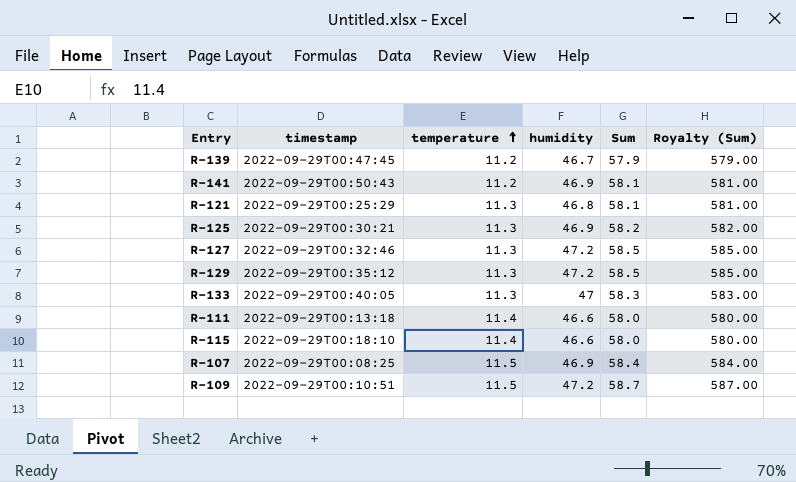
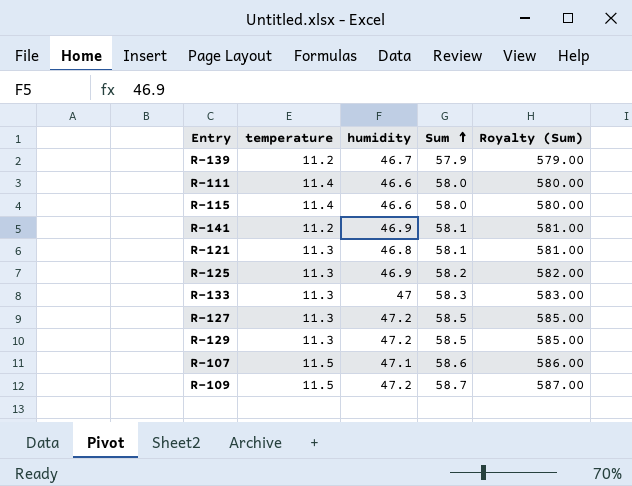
row order: temperature ascending -> Sum ascending
column timestamp | position: 2 -> none
R-107 | humidity: 46.9 -> 47.1
R-107 | Sum: 58.4 -> 58.6
R-107 | Royalty (Sum): 584.00 -> 586.00

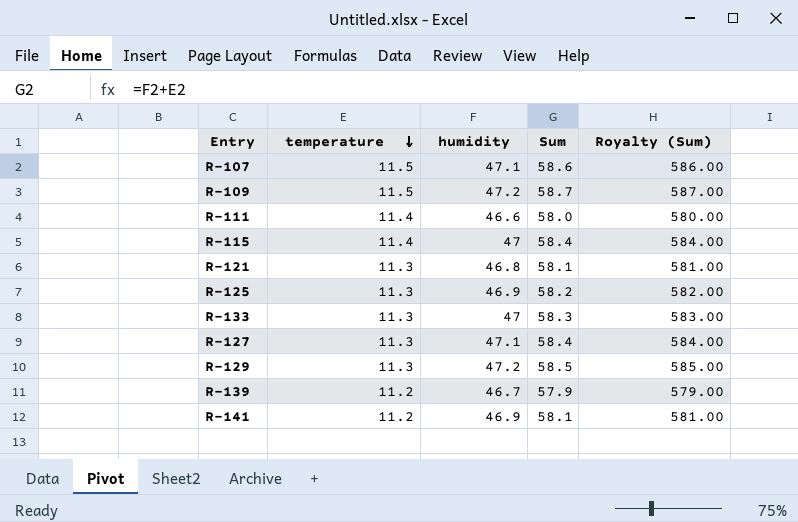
row order: Sum ascending -> temperature descending
R-115 | humidity: 46.6 -> 47
R-115 | Sum: 58.0 -> 58.4
R-115 | Royalty (Sum): 580.00 -> 584.00
R-127 | humidity: 47.2 -> 47.1
R-127 | Sum: 58.5 -> 58.4
R-127 | Royalty (Sum): 585.00 -> 584.00

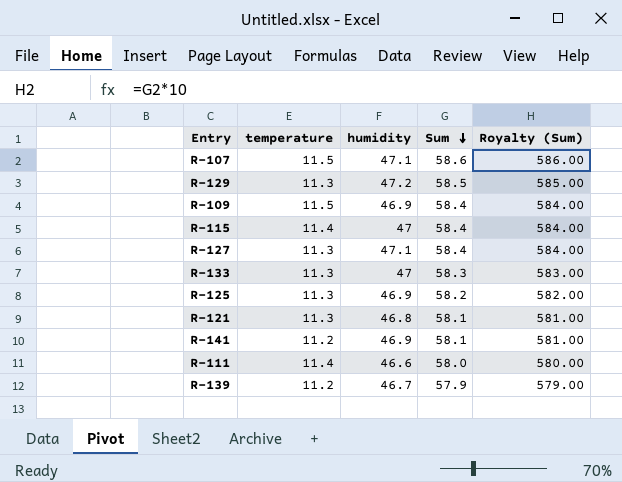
row order: temperature descending -> Sum descending
R-109 | humidity: 47.2 -> 46.9
R-109 | Sum: 58.7 -> 58.4
R-109 | Royalty (Sum): 587.00 -> 584.00

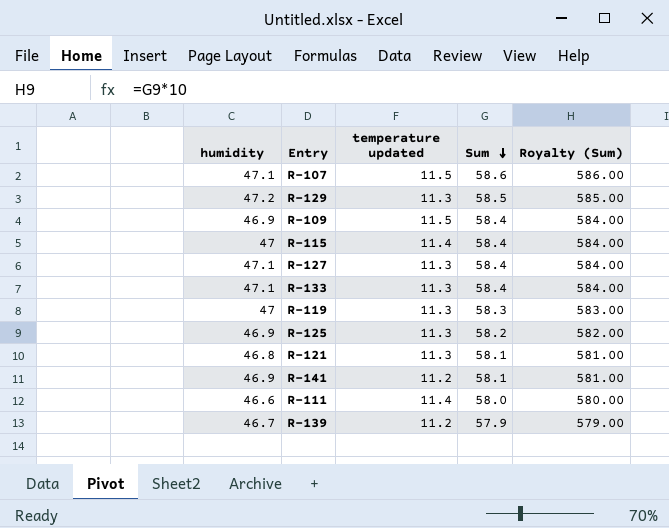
column humidity | position: 3 -> 1
column name: temperature -> temperature updated
R-133 | humidity: 47 -> 47.1
R-133 | Sum: 58.3 -> 58.4
R-133 | Royalty (Sum): 583.00 -> 584.00
row R-119: none -> 47 | 11.3 | 58.3 | 583.00

